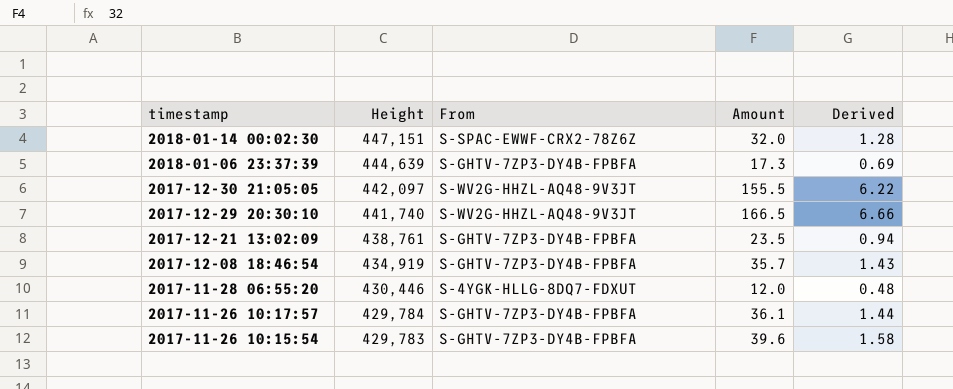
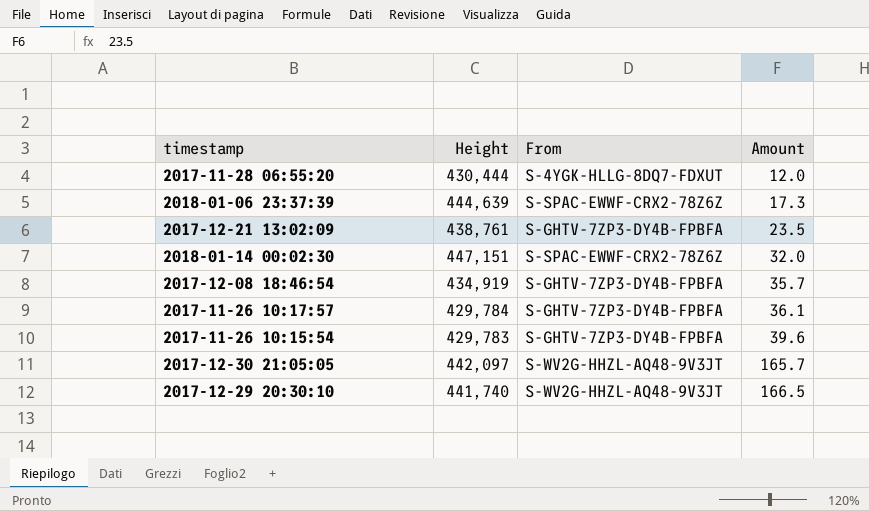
row order: timestamp descending -> Amount ascending
column Derived | formula: [Amount] * 0.04 -> none
2017-11-28 06:55:20 | Height: 430,446 -> 430,444
2018-01-06 23:37:39 | From: S-GHTV-7ZP3-DY4B-FPBFA -> S-SPAC-EWWF-CRX2-78Z6Z
2017-12-30 21:05:05 | Amount: 155.5 -> 165.7

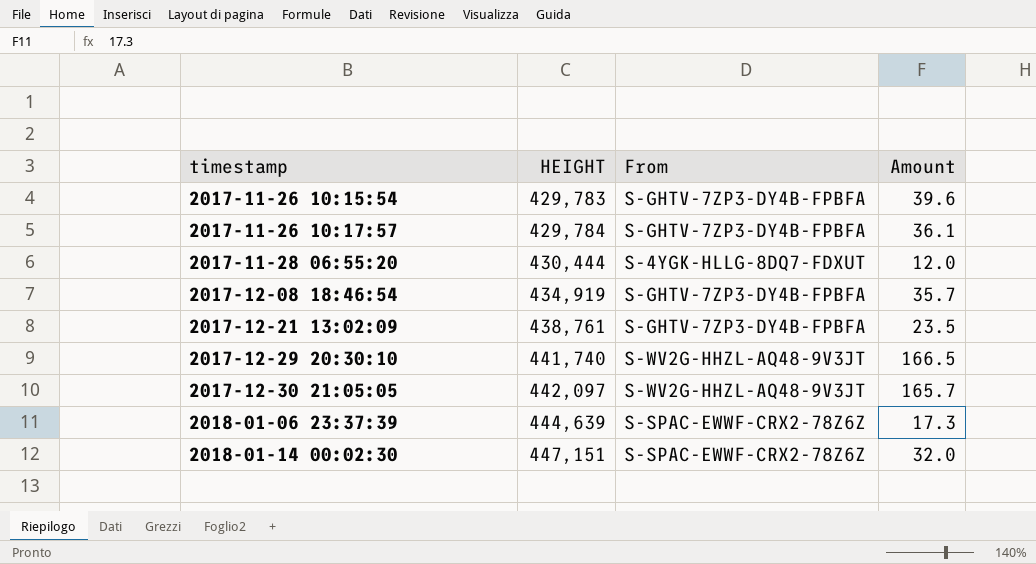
row order: Amount ascending -> timestamp ascending
column name: Height -> HEIGHT

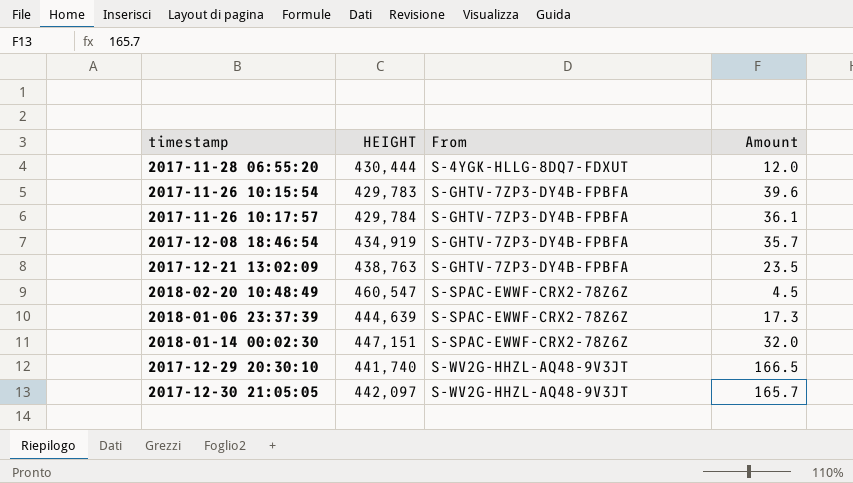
row order: timestamp ascending -> From ascending
2017-12-21 13:02:09 | HEIGHT: 438,761 -> 438,763
row 2018-02-20 10:48:49: none -> 460,547 | S-SPAC-EWWF-CRX2-78Z6Z | 4.5

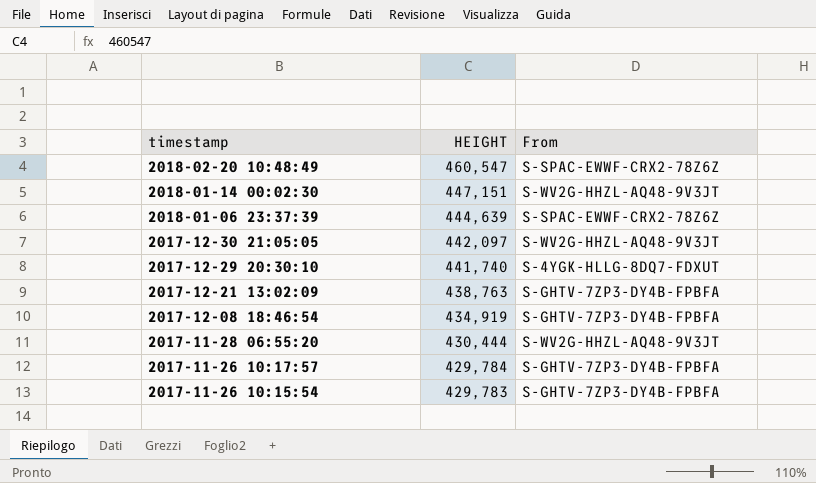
row order: From ascending -> timestamp descending
column Amount | position: 4 -> none
2018-01-14 00:02:30 | From: S-SPAC-EWWF-CRX2-78Z6Z -> S-WV2G-HHZL-AQ48-9V3JT
2017-12-29 20:30:10 | From: S-WV2G-HHZL-AQ48-9V3JT -> S-4YGK-HLLG-8DQ7-FDXUT
2017-11-28 06:55:20 | From: S-4YGK-HLLG-8DQ7-FDXUT -> S-WV2G-HHZL-AQ48-9V3JT

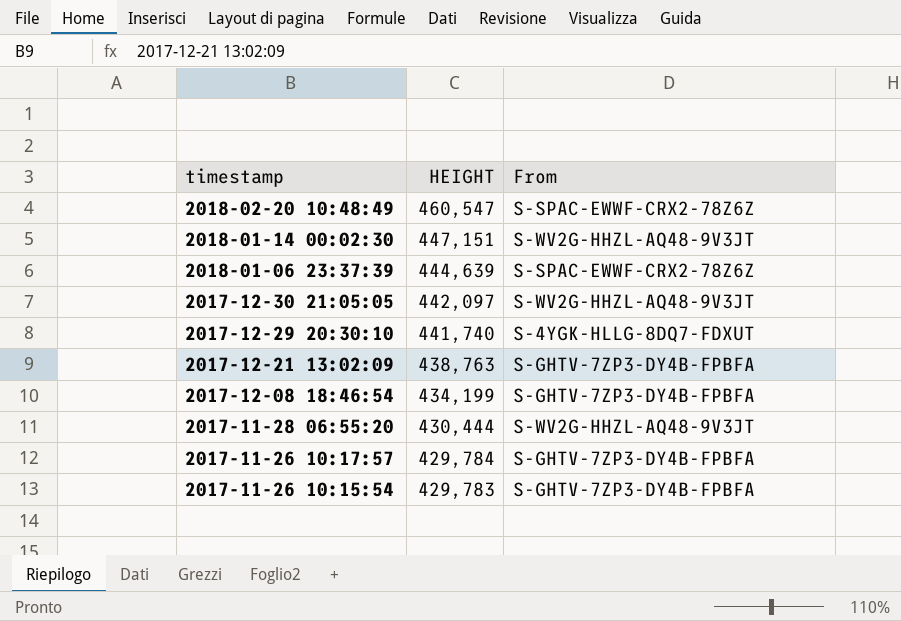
2017-12-08 18:46:54 | HEIGHT: 434,919 -> 434,199

